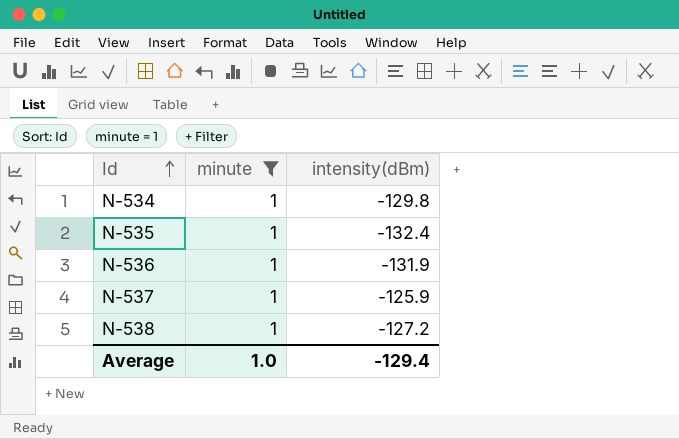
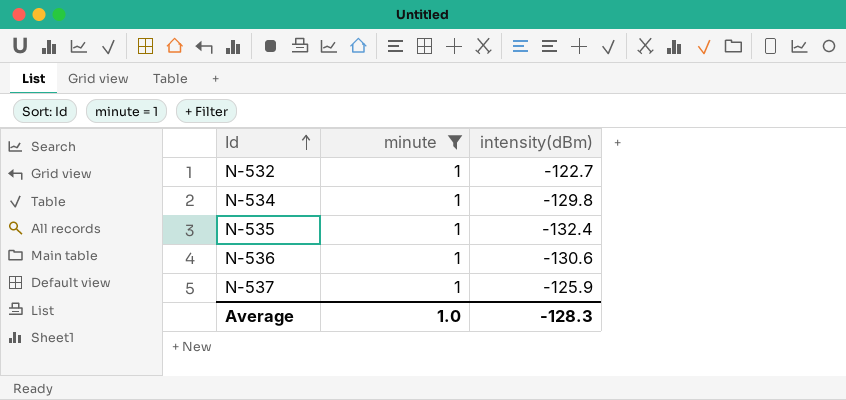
row N-538: 1 | -127.2 -> none
row N-532: none -> 1 | -122.7
N-536 | intensity(dBm): -131.9 -> -130.6
Average | intensity(dBm): -129.4 -> -128.3

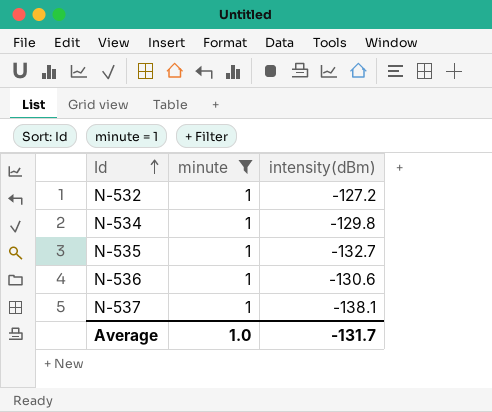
N-532 | intensity(dBm): -122.7 -> -127.2
N-535 | intensity(dBm): -132.4 -> -132.7
N-537 | intensity(dBm): -125.9 -> -138.1
Average | intensity(dBm): -128.3 -> -131.7

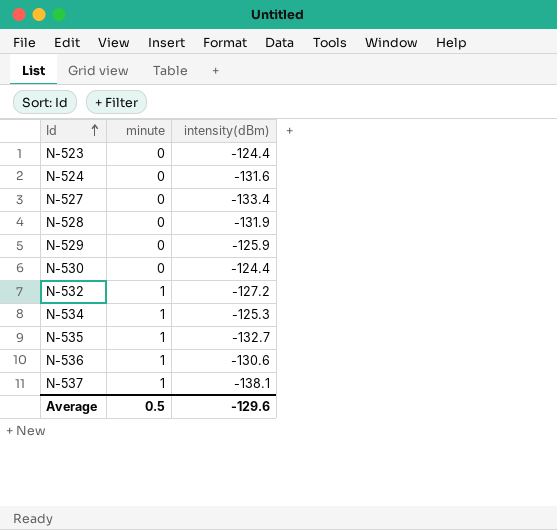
filter: minute = 1 -> none
N-534 | intensity(dBm): -129.8 -> -125.3
Average | minute: 1.0 -> 0.5
Average | intensity(dBm): -131.7 -> -129.6

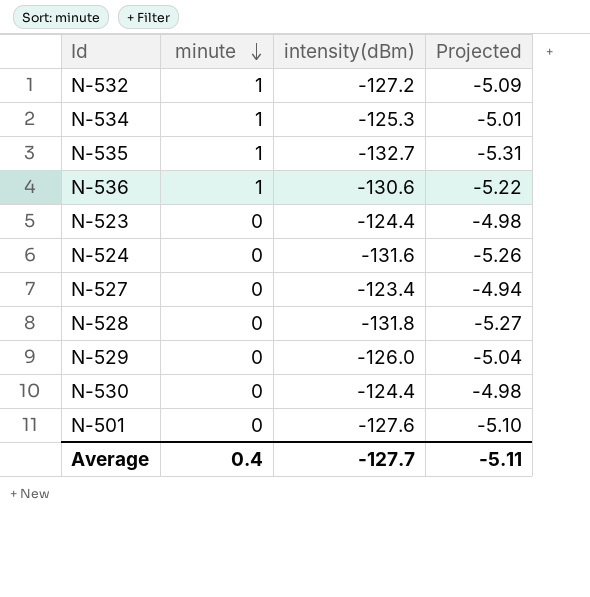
row order: Id ascending -> minute descending
column Projected | formula: none -> [intensity(dBm)] * 0.04
row N-537: 1 | -138.1 -> none
N-527 | intensity(dBm): -133.4 -> -123.4
N-528 | intensity(dBm): -131.9 -> -131.8
N-529 | intensity(dBm): -125.9 -> -126.0
row N-501: none -> 0 | -127.6 | -5.10
Average | minute: 0.5 -> 0.4
Average | intensity(dBm): -129.6 -> -127.7

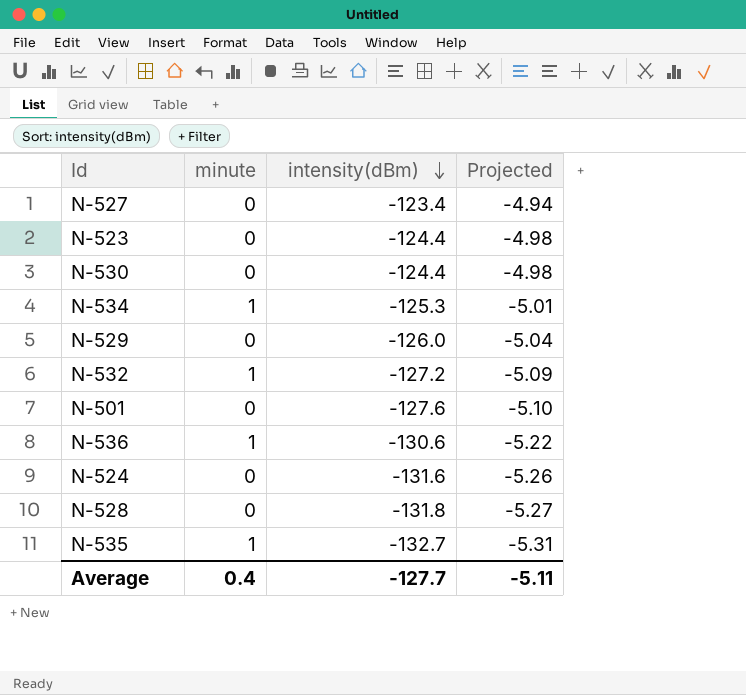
row order: minute descending -> intensity(dBm) descending

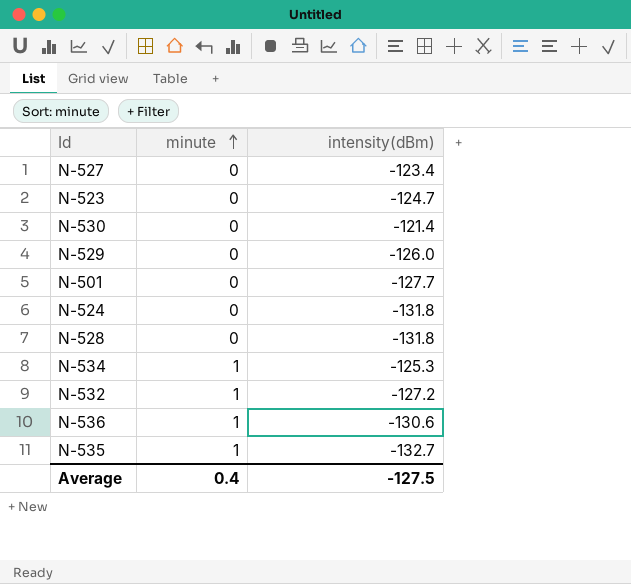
row order: intensity(dBm) descending -> minute ascending
column Projected | formula: [intensity(dBm)] * 0.04 -> none
N-523 | intensity(dBm): -124.4 -> -124.7
N-530 | intensity(dBm): -124.4 -> -121.4
N-501 | intensity(dBm): -127.6 -> -127.7
N-524 | intensity(dBm): -131.6 -> -131.8
Average | intensity(dBm): -127.7 -> -127.5

